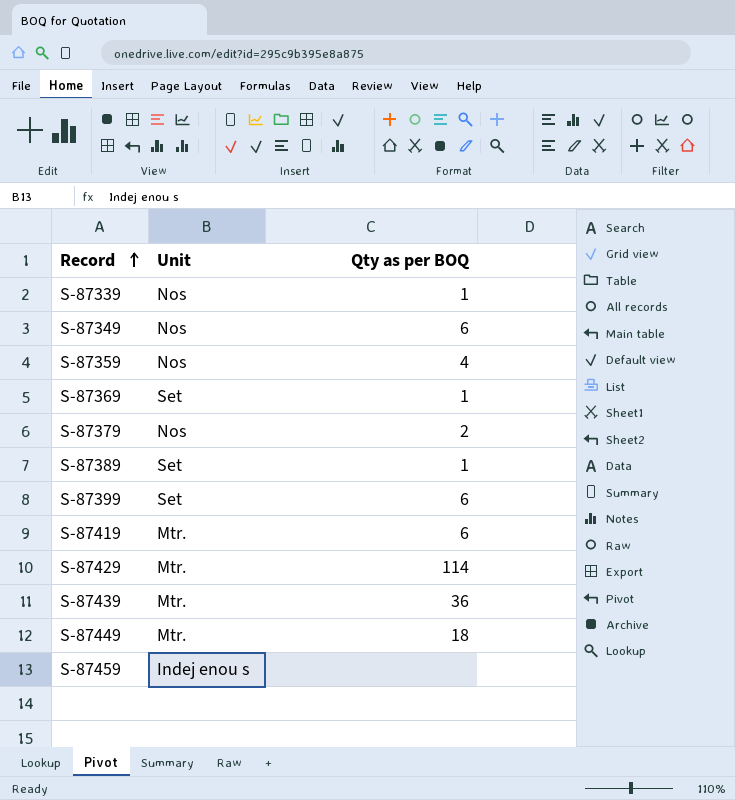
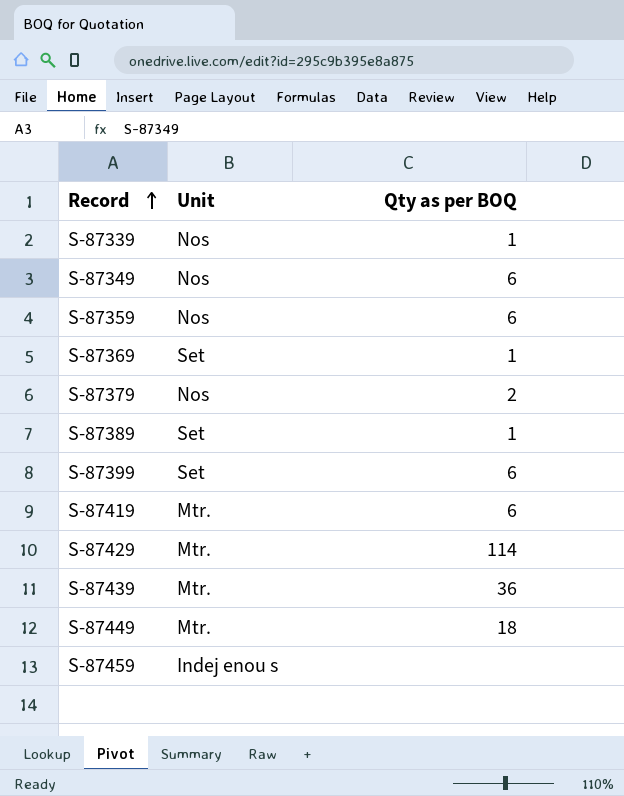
S-87359 | Qty as per BOQ: 4 -> 6

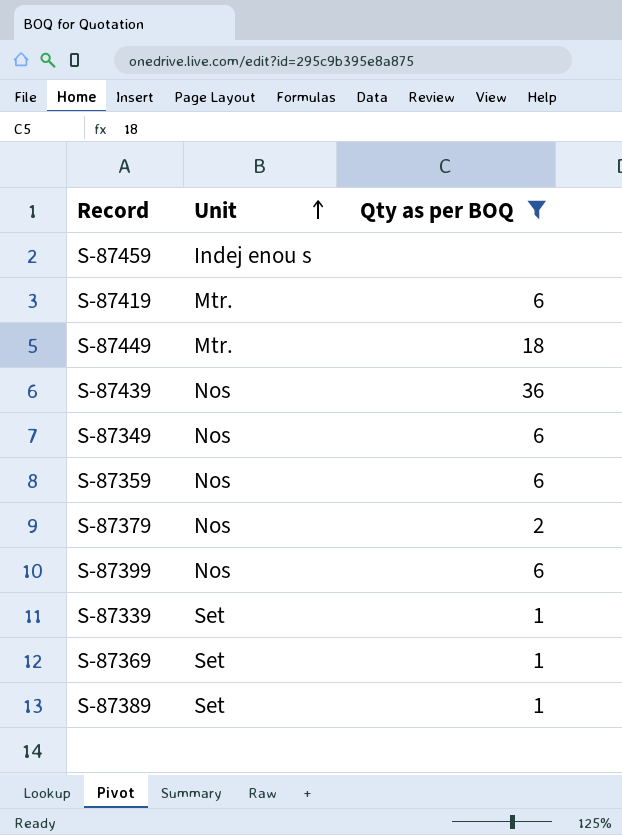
filter: none -> Qty as per BOQ != 114
row order: Record ascending -> Unit ascending
S-87439 | Unit: Mtr. -> Nos
S-87399 | Unit: Set -> Nos
S-87339 | Unit: Nos -> Set

